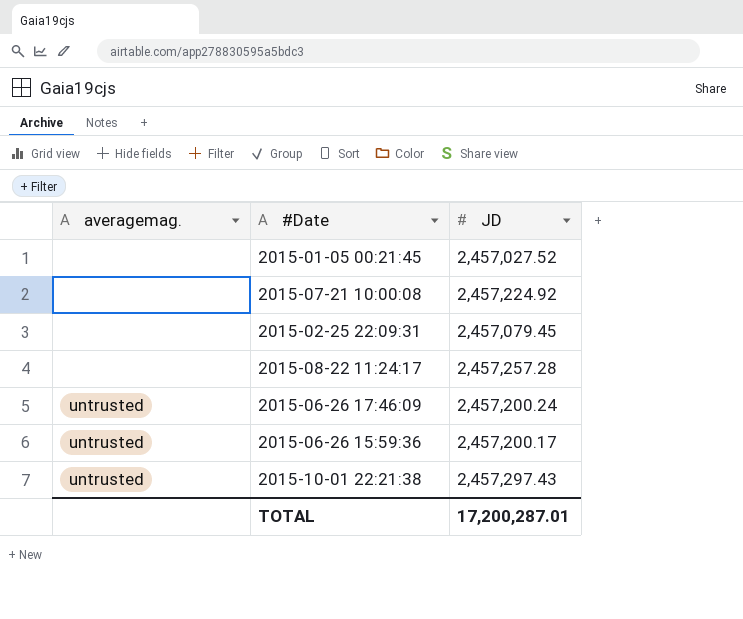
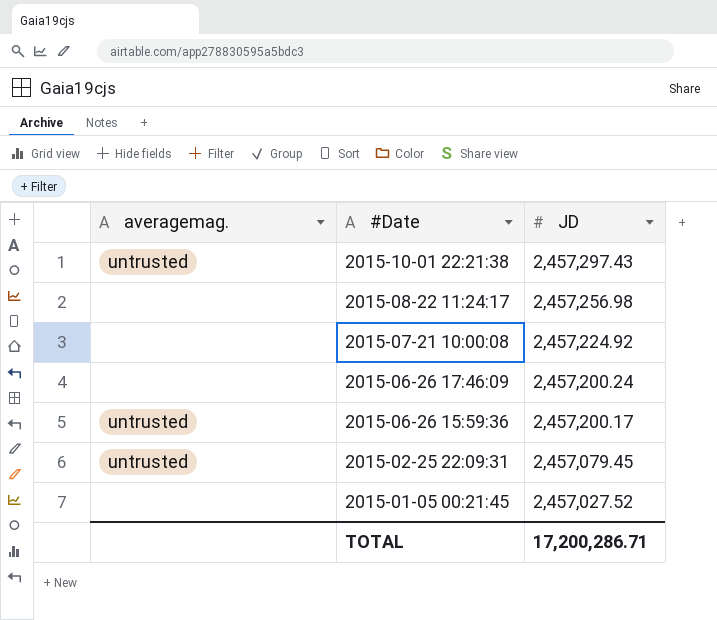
row order: none -> #Date descending
2015-08-22 11:24:17 | JD: 2,457,257.28 -> 2,457,256.98
2015-06-26 17:46:09 | averagemag.: untrusted -> none
2015-02-25 22:09:31 | averagemag.: none -> untrusted
TOTAL | JD: 17,200,287.01 -> 17,200,286.71

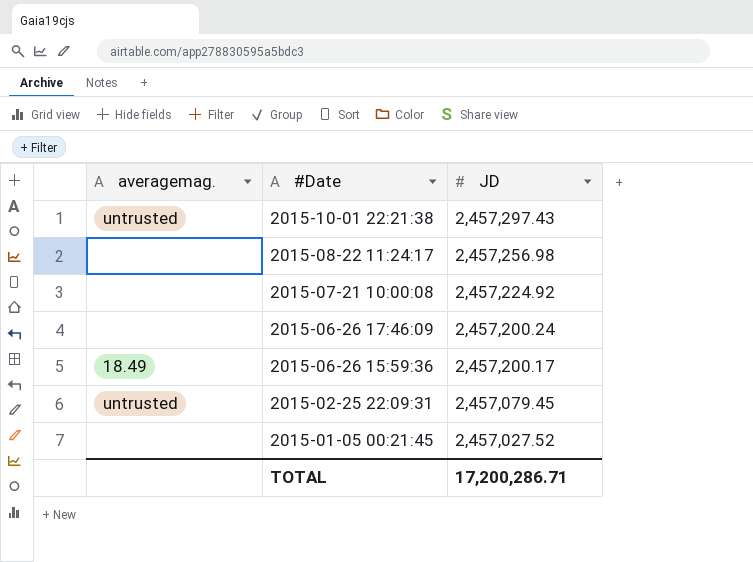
2015-06-26 15:59:36 | averagemag.: untrusted -> 18.49

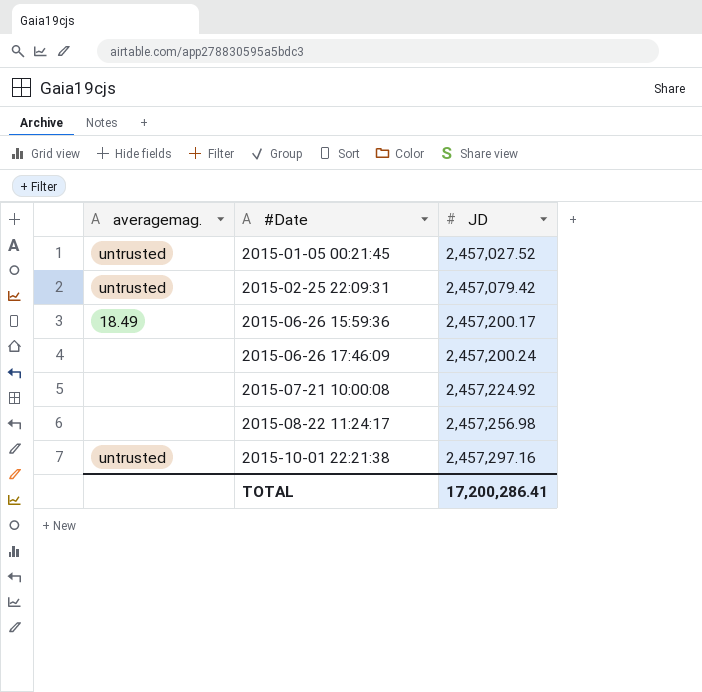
row order: #Date descending -> #Date ascending
2015-01-05 00:21:45 | averagemag.: none -> untrusted
2015-02-25 22:09:31 | JD: 2,457,079.45 -> 2,457,079.42
2015-10-01 22:21:38 | JD: 2,457,297.43 -> 2,457,297.16
TOTAL | JD: 17,200,286.71 -> 17,200,286.41

